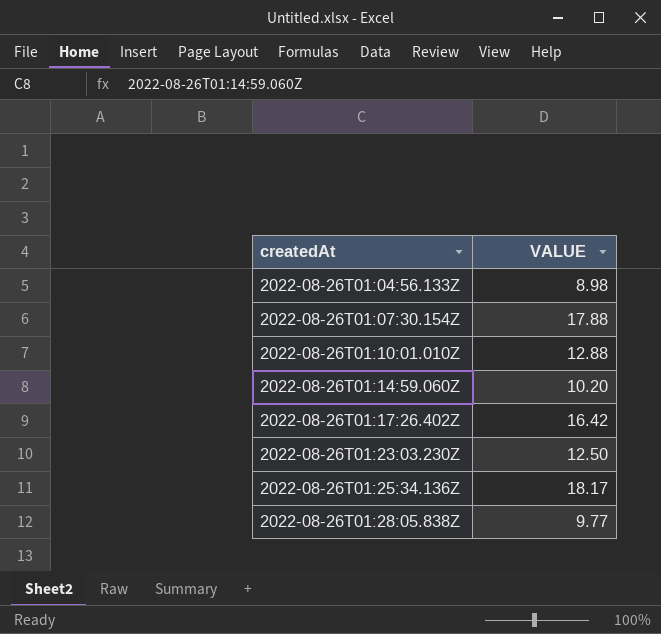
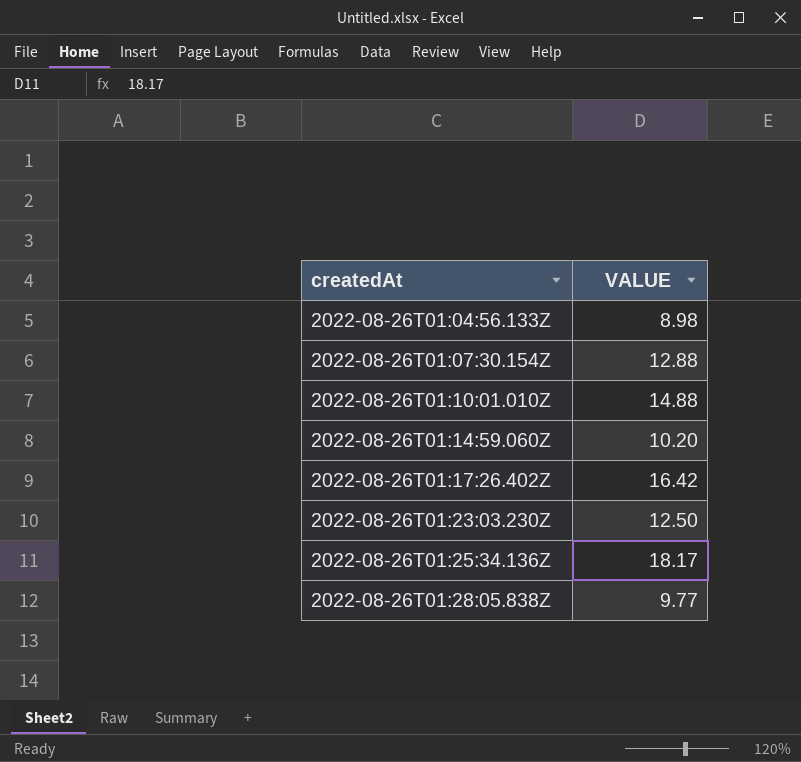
2022-08-26T01:07:30.154Z | VALUE: 17.88 -> 12.88
2022-08-26T01:10:01.010Z | VALUE: 12.88 -> 14.88

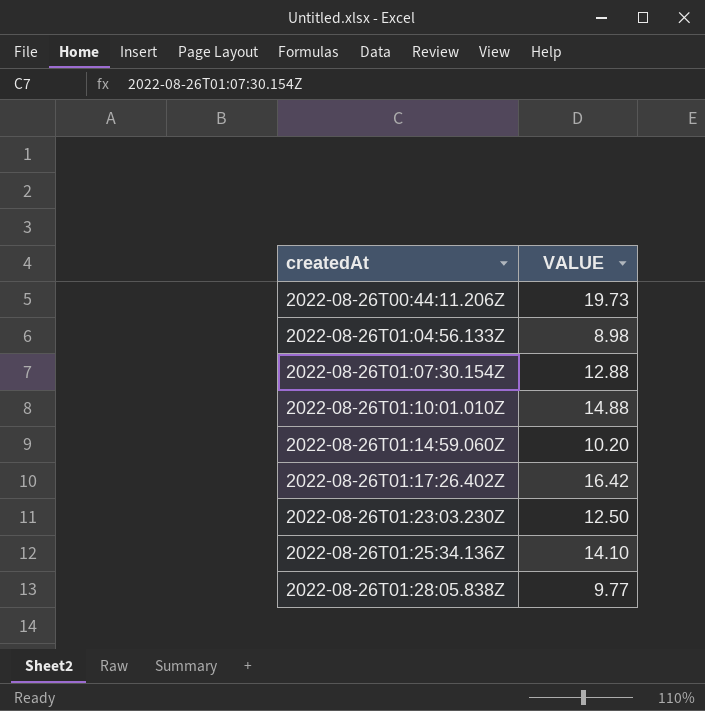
row 2022-08-26T00:44:11.206Z: none -> 19.73
2022-08-26T01:25:34.136Z | VALUE: 18.17 -> 14.10

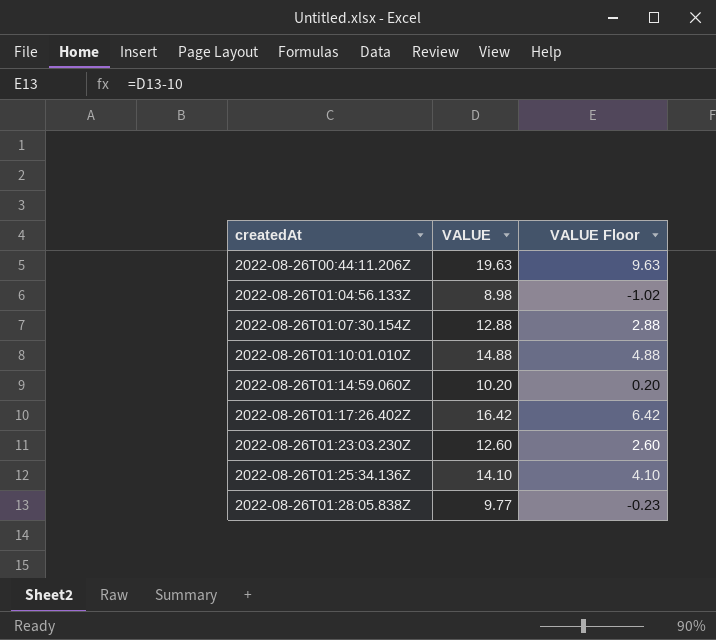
column VALUE Floor | formula: none -> [VALUE] - 10
2022-08-26T00:44:11.206Z | VALUE: 19.73 -> 19.63
2022-08-26T01:23:03.230Z | VALUE: 12.50 -> 12.60

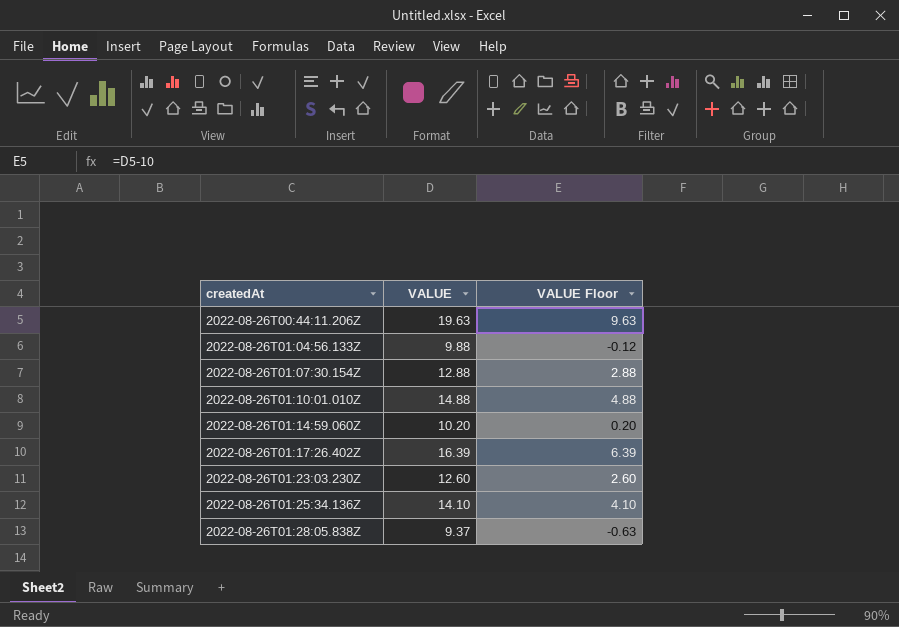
2022-08-26T01:04:56.133Z | VALUE: 8.98 -> 9.88
2022-08-26T01:04:56.133Z | VALUE Floor: -1.02 -> -0.12
2022-08-26T01:17:26.402Z | VALUE: 16.42 -> 16.39
2022-08-26T01:17:26.402Z | VALUE Floor: 6.42 -> 6.39
2022-08-26T01:28:05.838Z | VALUE: 9.77 -> 9.37
2022-08-26T01:28:05.838Z | VALUE Floor: -0.23 -> -0.63

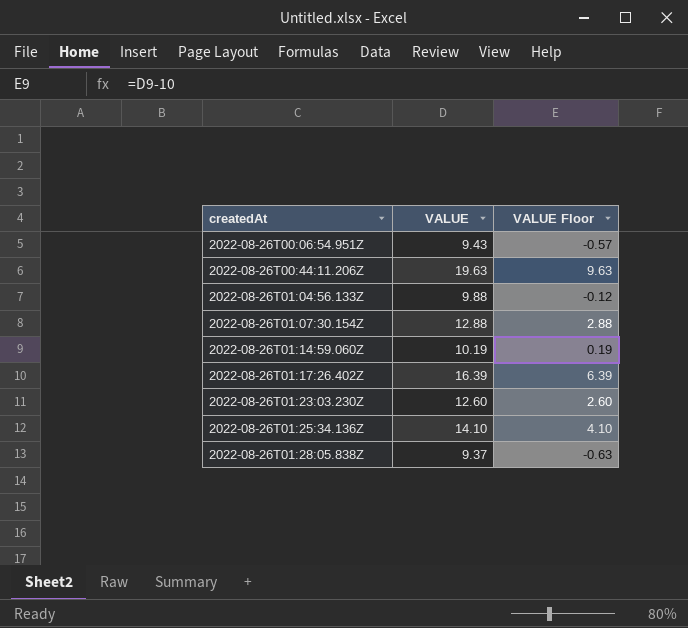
row 2022-08-26T01:10:01.010Z: 14.88 | 4.88 -> none
row 2022-08-26T00:06:54.951Z: none -> 9.43 | -0.57
2022-08-26T01:14:59.060Z | VALUE: 10.20 -> 10.19
2022-08-26T01:14:59.060Z | VALUE Floor: 0.20 -> 0.19

